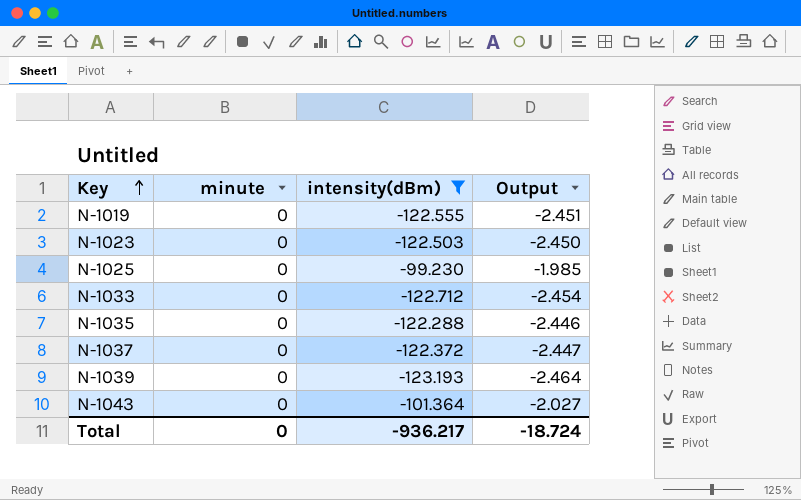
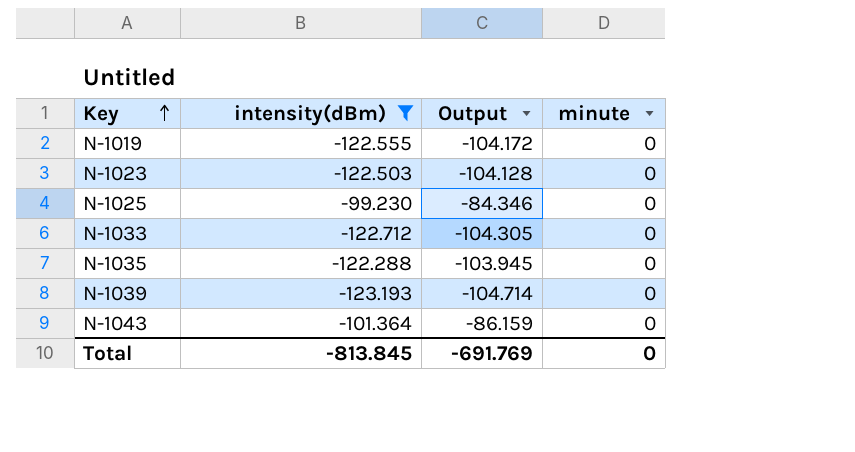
column Output | formula: [intensity(dBm)] * 0.02 -> [intensity(dBm)] * 0.85
column minute | position: 2 -> 4
row N-1037: 0 | -122.372 | -2.447 -> none
Total | intensity(dBm): -936.217 -> -813.845
Total | Output: -18.724 -> -691.769

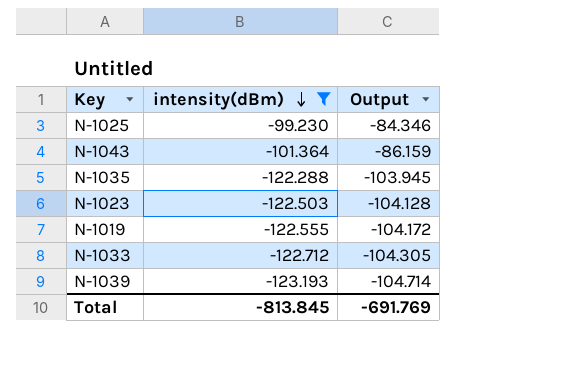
row order: Key ascending -> intensity(dBm) descending
column minute | position: 4 -> none

